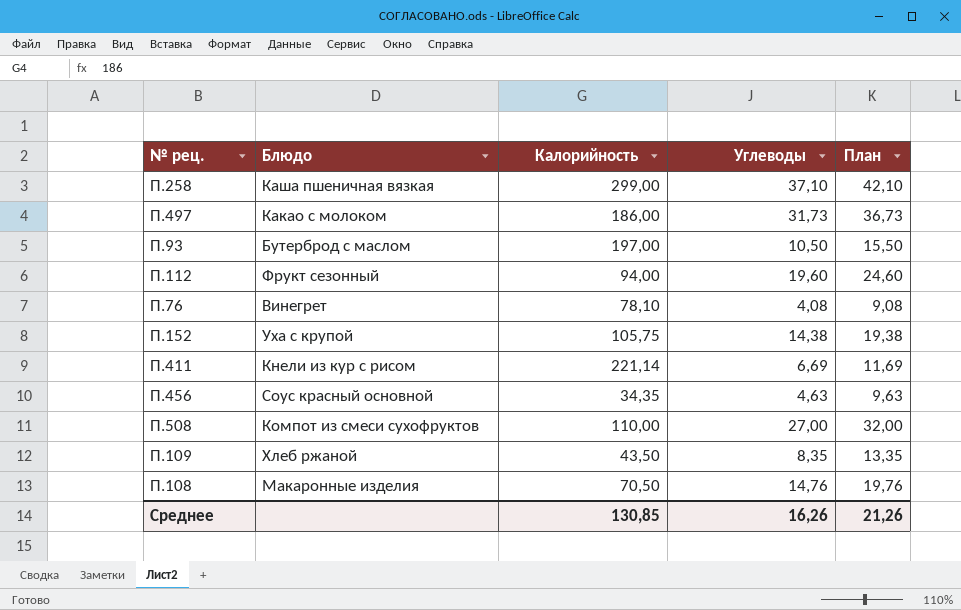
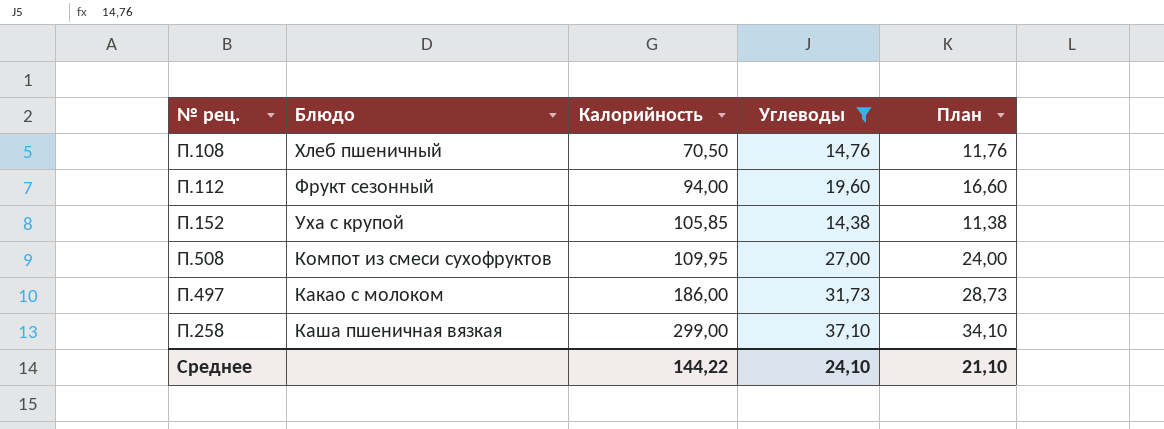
filter: none -> Углеводы >= 14,38
row order: none -> Калорийность ascending
column План | formula: [Углеводы] + 5 -> [Углеводы] - 3
П.108 | Блюдо: Макаронные изделия -> Хлеб пшеничный
П.152 | Калорийность: 105,75 -> 105,85
П.508 | Калорийность: 110,00 -> 109,95
Среднее | Калорийность: 130,85 -> 144,22
Среднее | Углеводы: 16,26 -> 24,10
Среднее | План: 21,26 -> 21,10

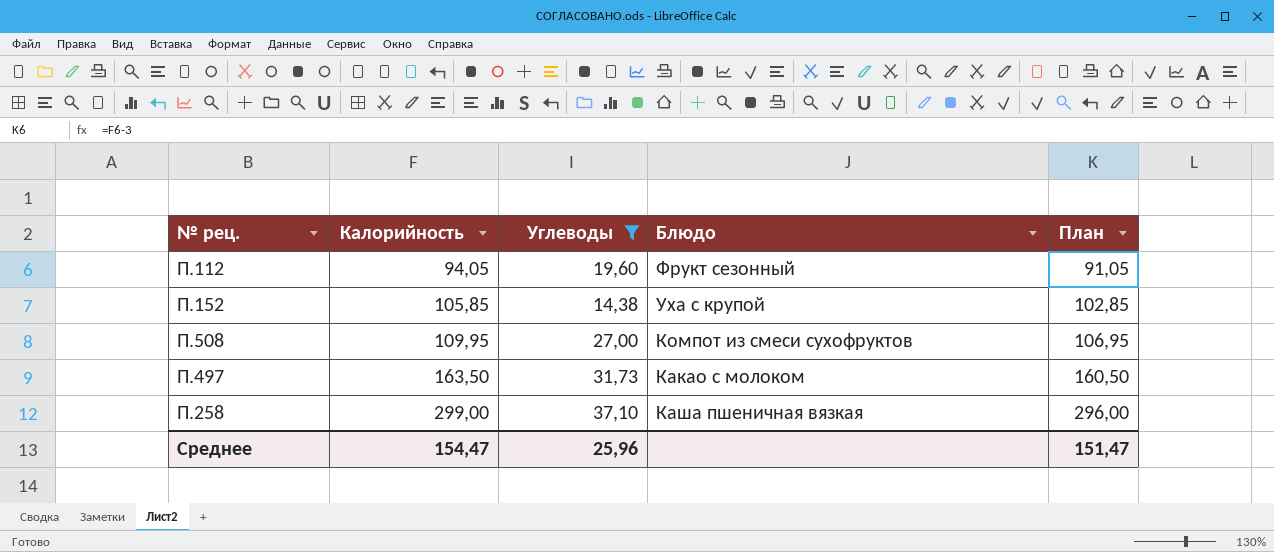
column Блюдо | position: 2 -> 4
column План | formula: [Углеводы] - 3 -> [Калорийность] - 3
row П.108: Хлеб пшеничный | 70,50 | 14,76 | 11,76 -> none
П.112 | Калорийность: 94,00 -> 94,05
П.497 | Калорийность: 186,00 -> 163,50
Среднее | Калорийность: 144,22 -> 154,47
Среднее | Углеводы: 24,10 -> 25,96
Среднее | План: 21,10 -> 151,47

